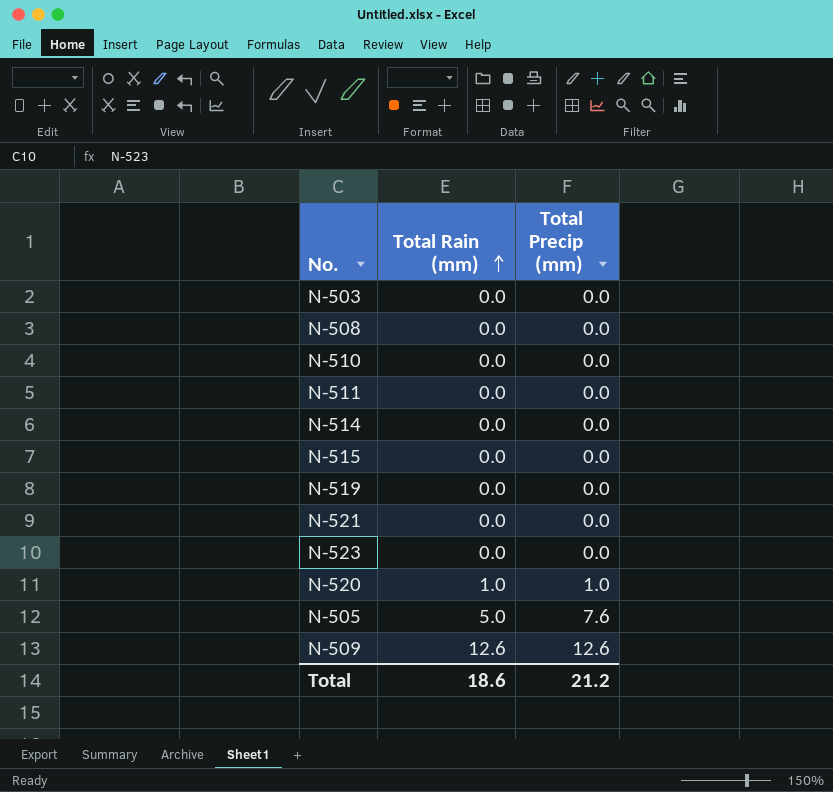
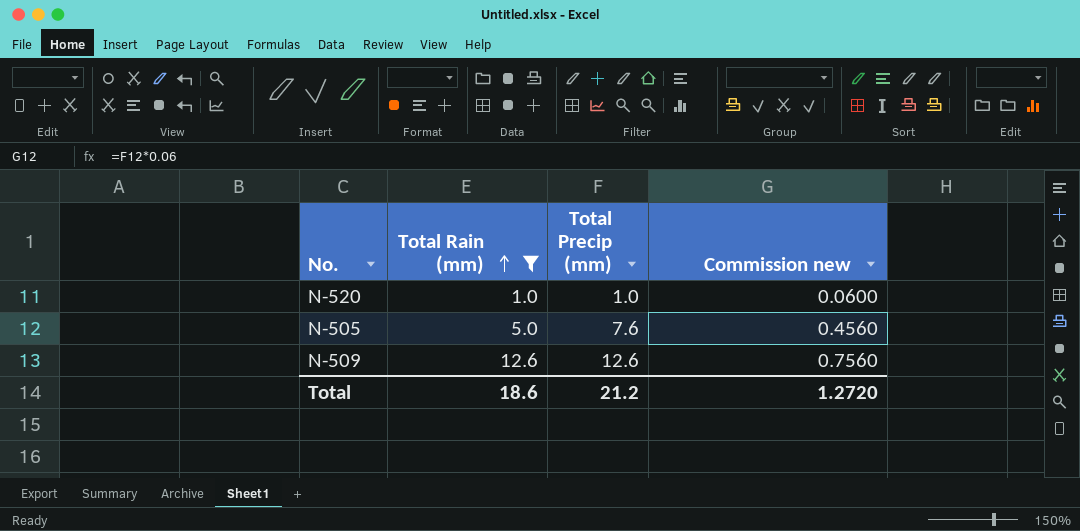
filter: none -> Total Rain (mm) != 0.0
column Commission new | formula: none -> [Total Precip (mm)] * 0.06

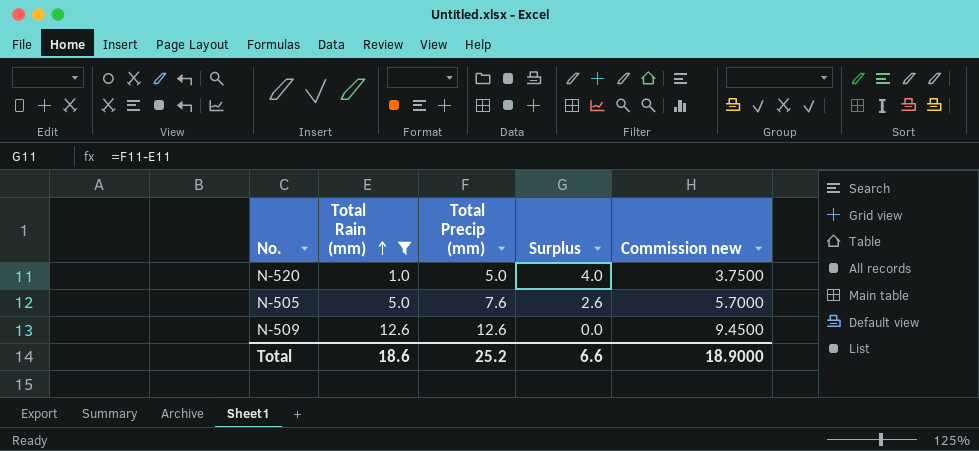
column Surplus | formula: none -> [Total Precip (mm)] - [Total Rain (mm)]
column Commission new | formula: [Total Precip (mm)] * 0.06 -> [Total Precip (mm)] * 0.75
N-520 | Total Precip (mm): 1.0 -> 5.0
Total | Total Precip (mm): 21.2 -> 25.2
Total | Commission new: 1.2720 -> 18.9000

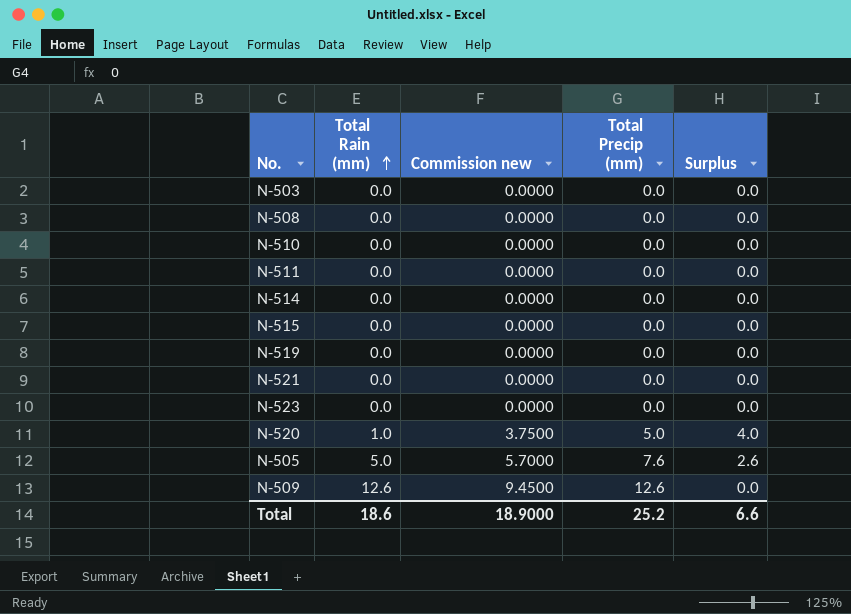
filter: Total Rain (mm) != 0.0 -> none
column Commission new | position: 5 -> 3

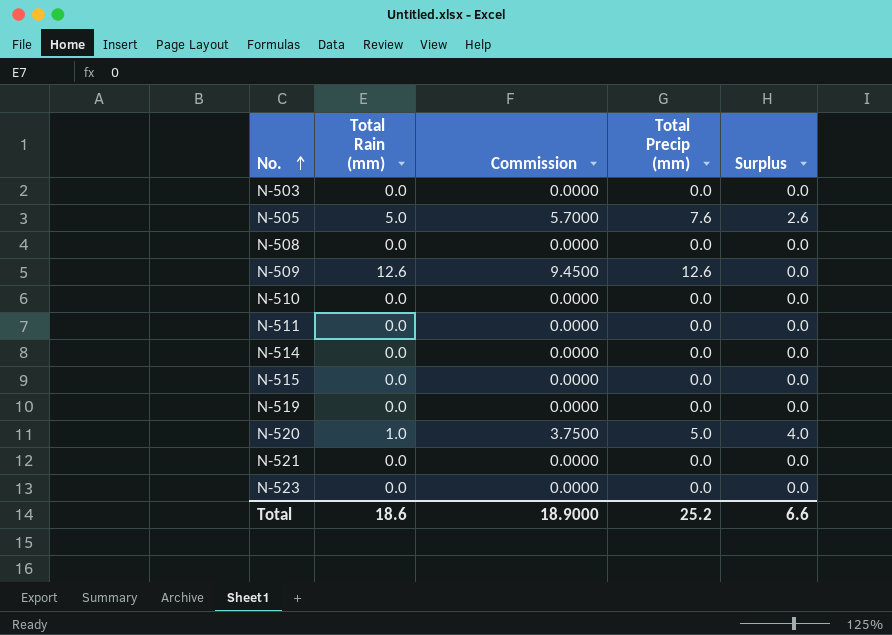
row order: Total Rain (mm) ascending -> No. ascending
column name: Commission new -> Commission

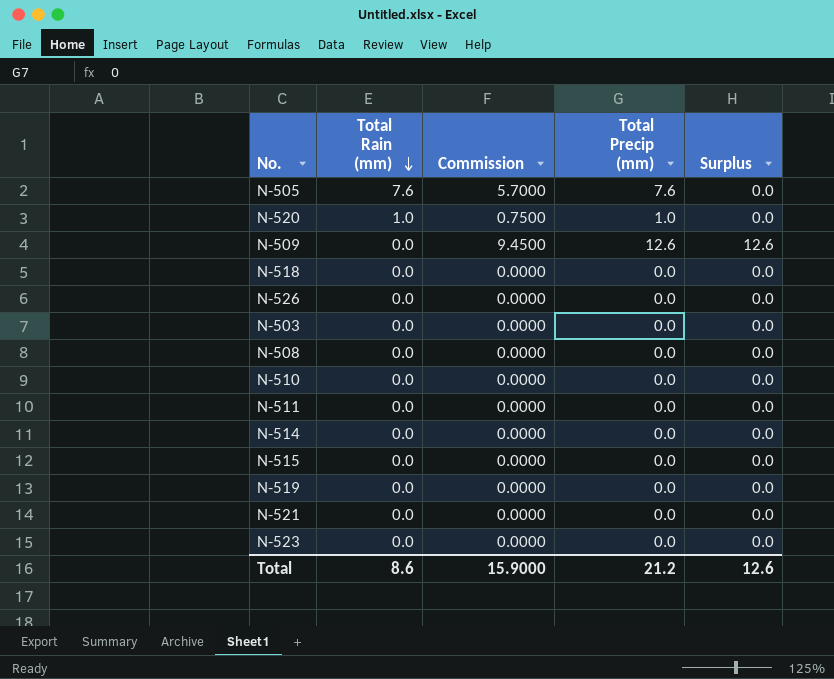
row order: No. ascending -> Total Rain (mm) descending
N-505 | Total Rain (mm): 5.0 -> 7.6
N-505 | Surplus: 2.6 -> 0.0
N-520 | Commission: 3.7500 -> 0.7500
N-520 | Total Precip (mm): 5.0 -> 1.0
N-520 | Surplus: 4.0 -> 0.0
N-509 | Total Rain (mm): 12.6 -> 0.0
N-509 | Surplus: 0.0 -> 12.6
row N-518: none -> 0.0 | 0.0000 | 0.0 | 0.0
row N-526: none -> 0.0 | 0.0000 | 0.0 | 0.0
Total | Total Rain (mm): 18.6 -> 8.6
Total | Commission: 18.9000 -> 15.9000
Total | Total Precip (mm): 25.2 -> 21.2
Total | Surplus: 6.6 -> 12.6

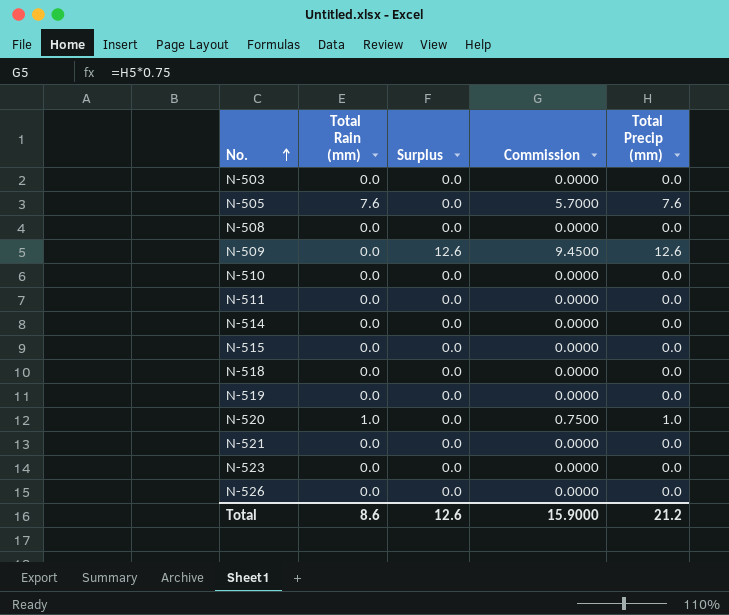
row order: Total Rain (mm) descending -> No. ascending
column Surplus | position: 5 -> 3

